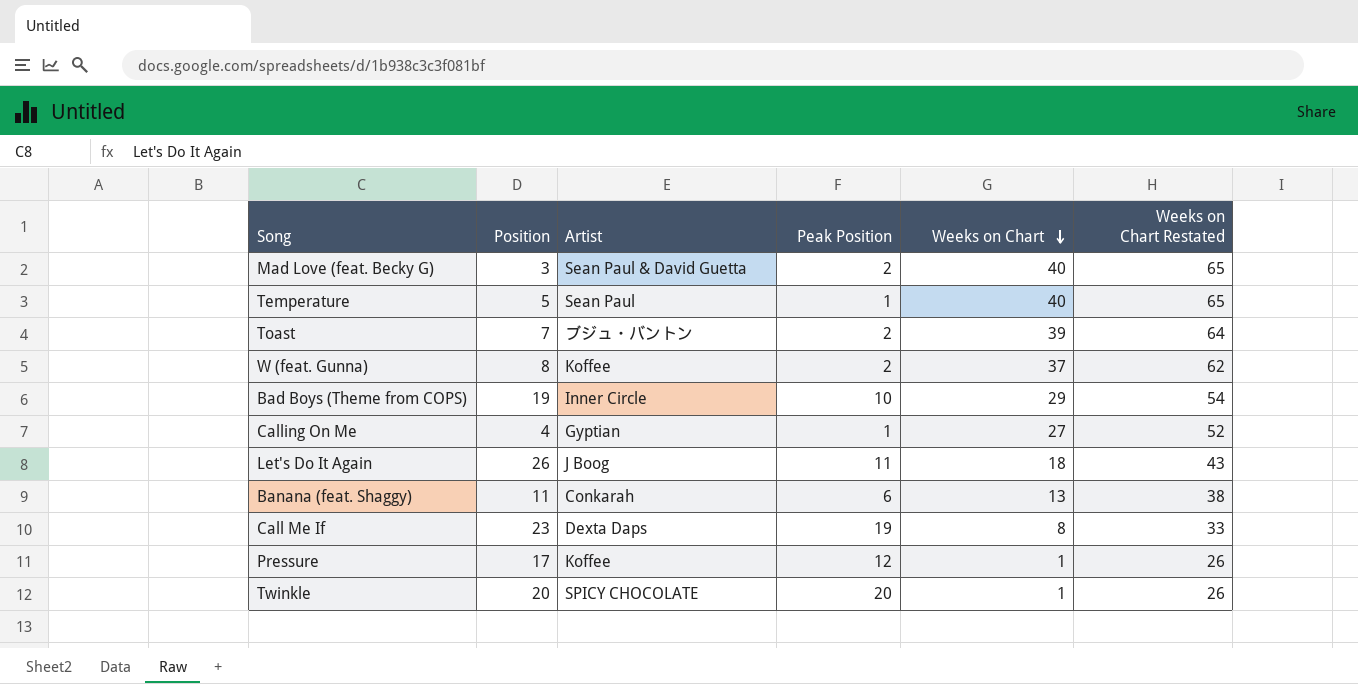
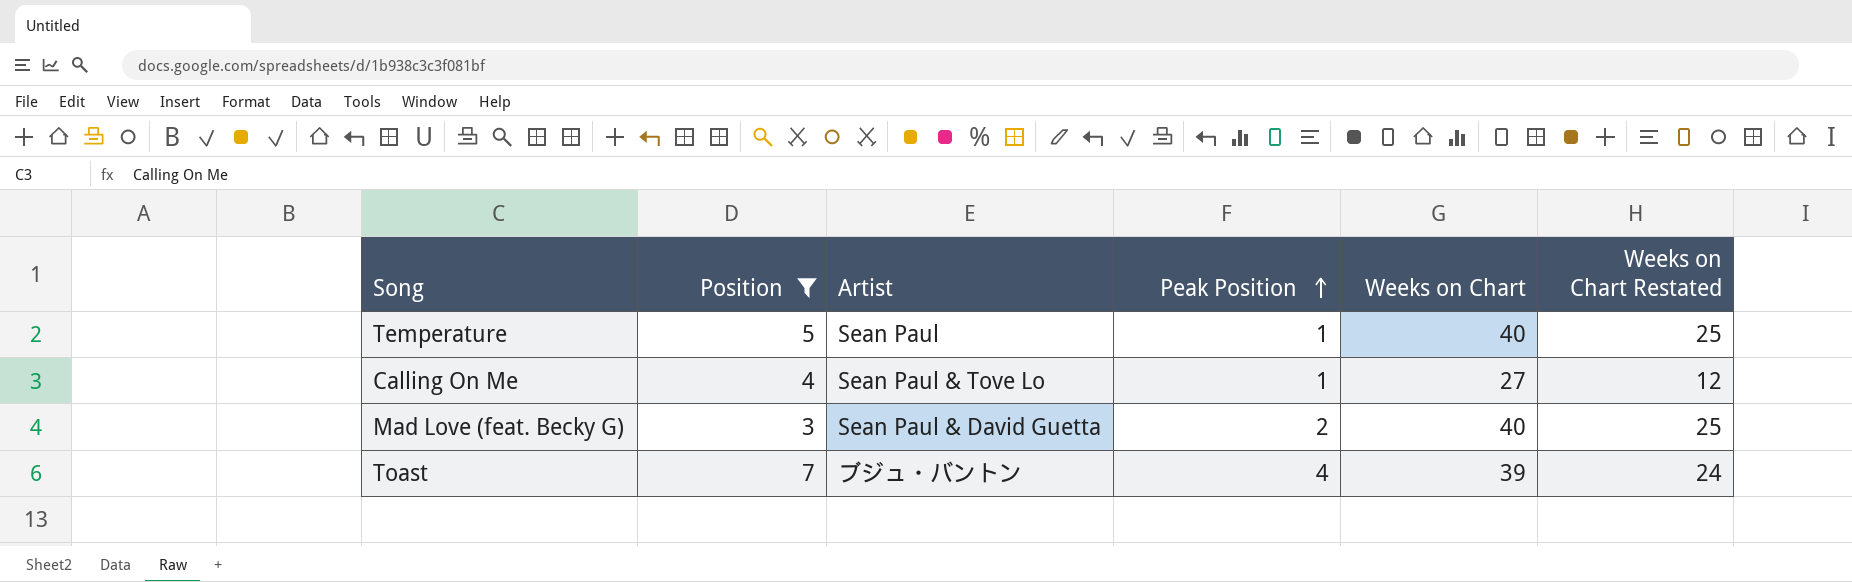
filter: none -> Position <= 7
row order: Weeks on Chart descending -> Peak Position ascending
column Weeks on Chart Restated | formula: [Weeks on Chart] + 25 -> [Weeks on Chart] - 15
Calling On Me | Artist: Gyptian -> Sean Paul & Tove Lo
Toast | Peak Position: 2 -> 4

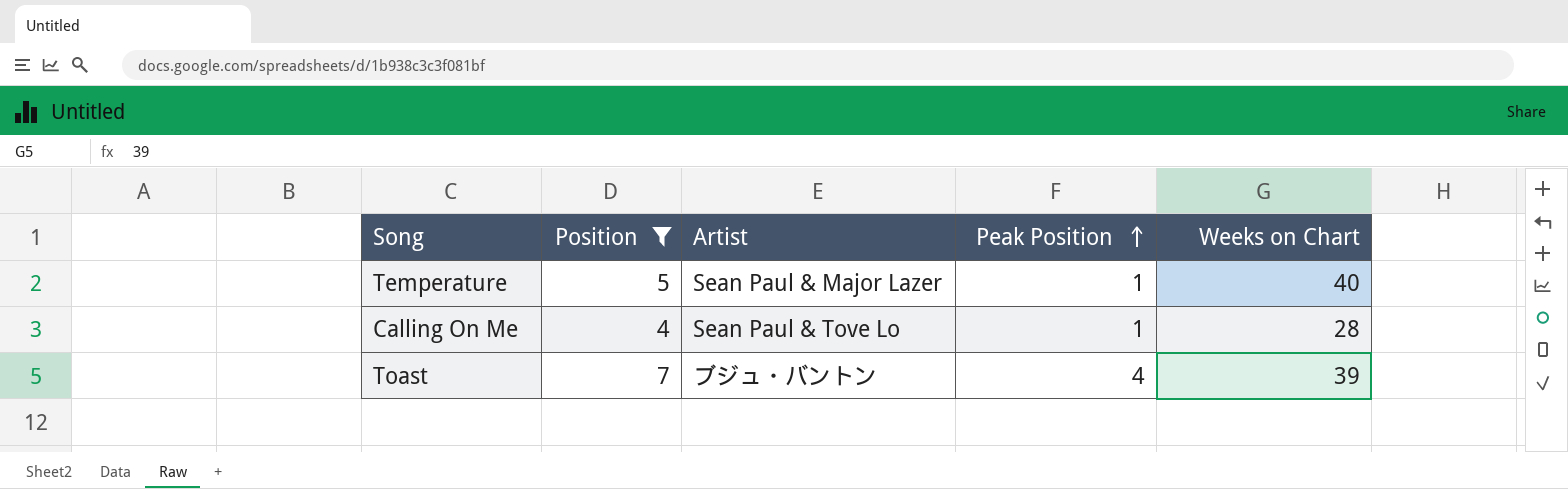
column Weeks on Chart Restated | formula: [Weeks on Chart] - 15 -> none
row Mad Love (feat. Becky G): 3 | Sean Paul & David Guetta | 2 | 40 | 25 -> none
Temperature | Artist: Sean Paul -> Sean Paul & Major Lazer
Calling On Me | Weeks on Chart: 27 -> 28

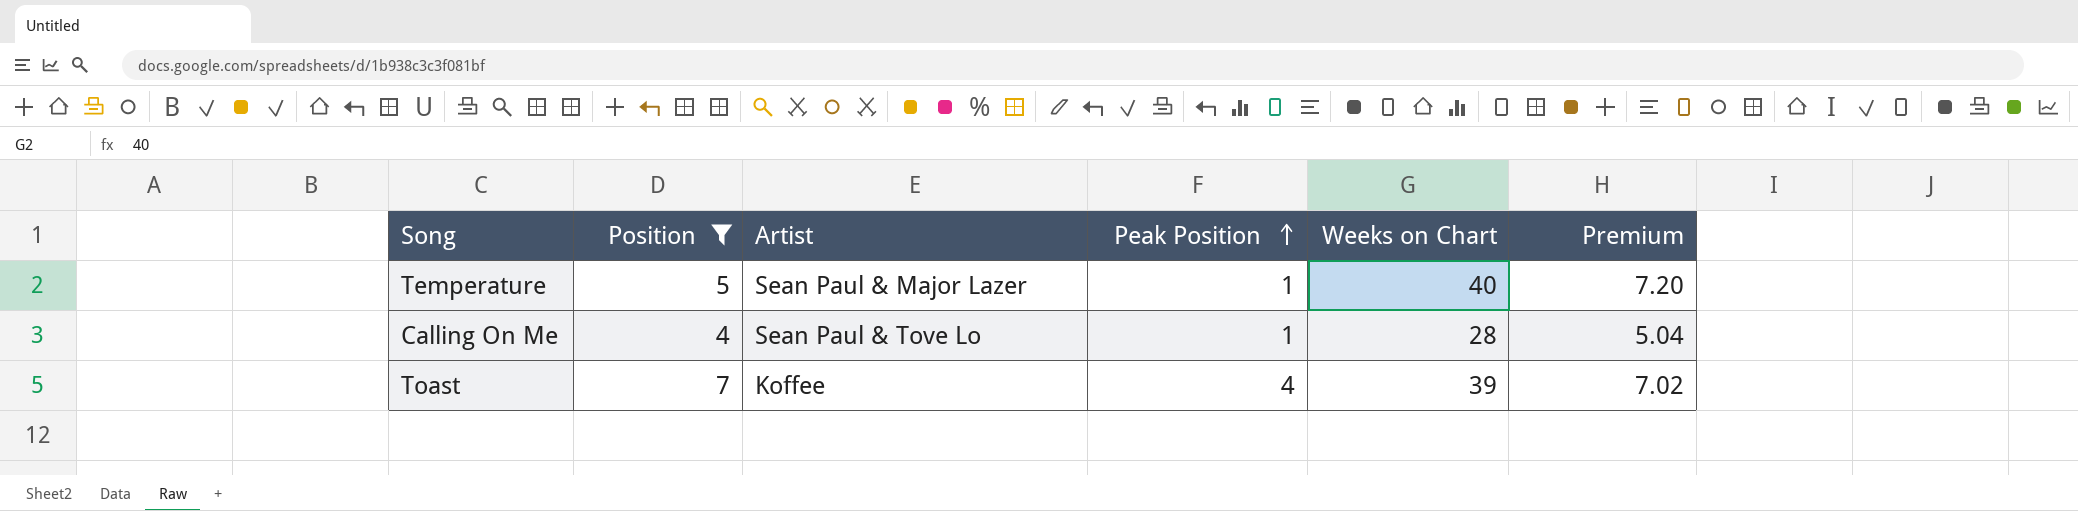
column Premium | formula: none -> [Weeks on Chart] * 0.18
Toast | Artist: ブジュ・バントン -> Koffee

